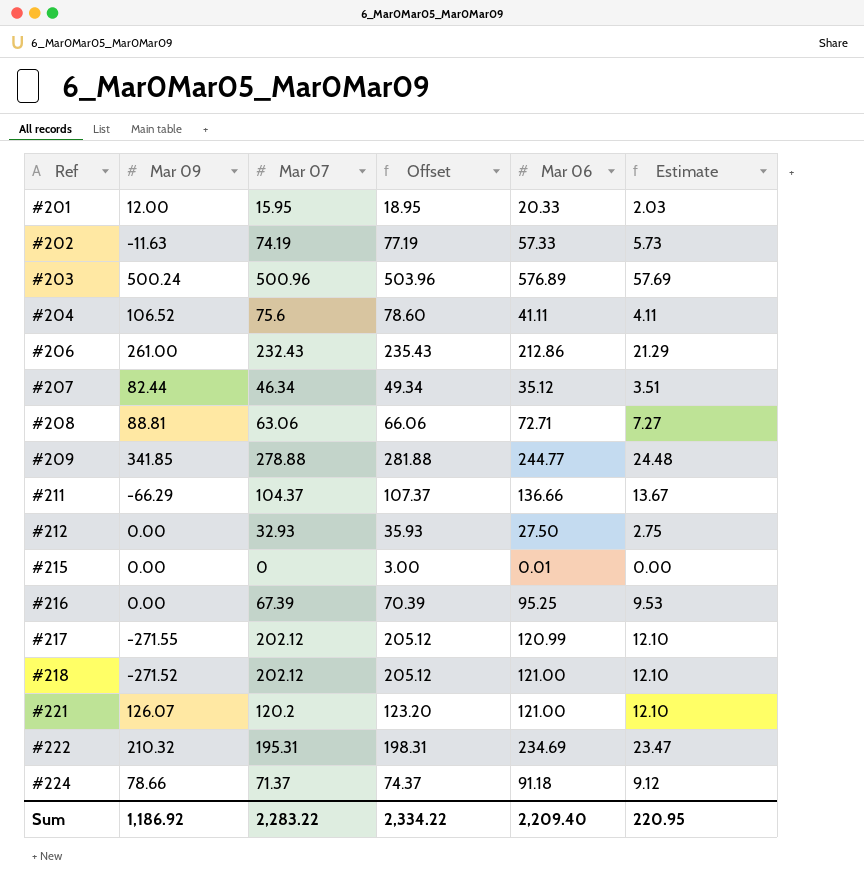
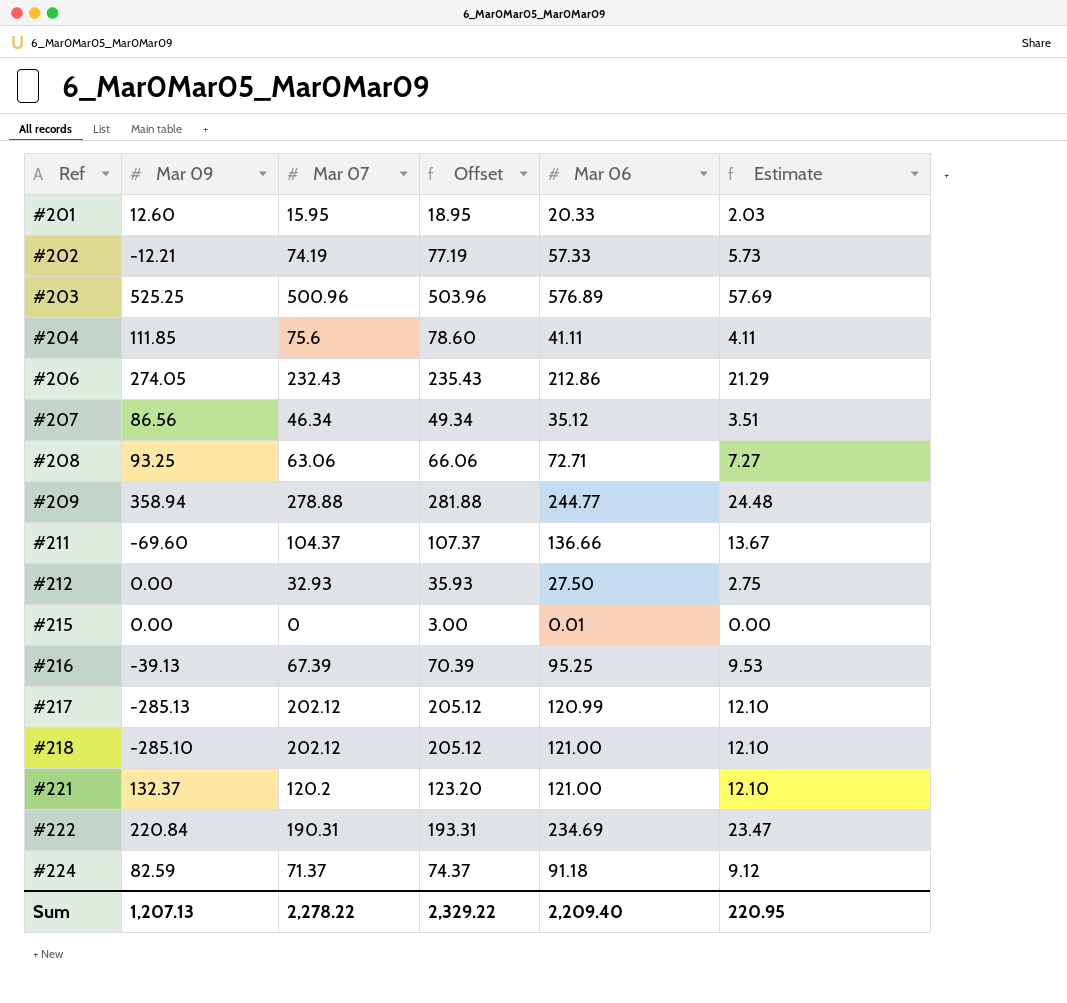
#201 | Mar 09: 12.00 -> 12.60
#202 | Mar 09: -11.63 -> -12.21
#203 | Mar 09: 500.24 -> 525.25
#204 | Mar 09: 106.52 -> 111.85
#206 | Mar 09: 261.00 -> 274.05
#207 | Mar 09: 82.44 -> 86.56
#208 | Mar 09: 88.81 -> 93.25
#209 | Mar 09: 341.85 -> 358.94
#211 | Mar 09: -66.29 -> -69.60
#216 | Mar 09: 0.00 -> -39.13
#217 | Mar 09: -271.55 -> -285.13
#218 | Mar 09: -271.52 -> -285.10
#221 | Mar 09: 126.07 -> 132.37
#222 | Mar 09: 210.32 -> 220.84
#222 | Mar 07: 195.31 -> 190.31
#222 | Offset: 198.31 -> 193.31
#224 | Mar 09: 78.66 -> 82.59
Sum | Mar 09: 1,186.92 -> 1,207.13
Sum | Mar 07: 2,283.22 -> 2,278.22
Sum | Offset: 2,334.22 -> 2,329.22

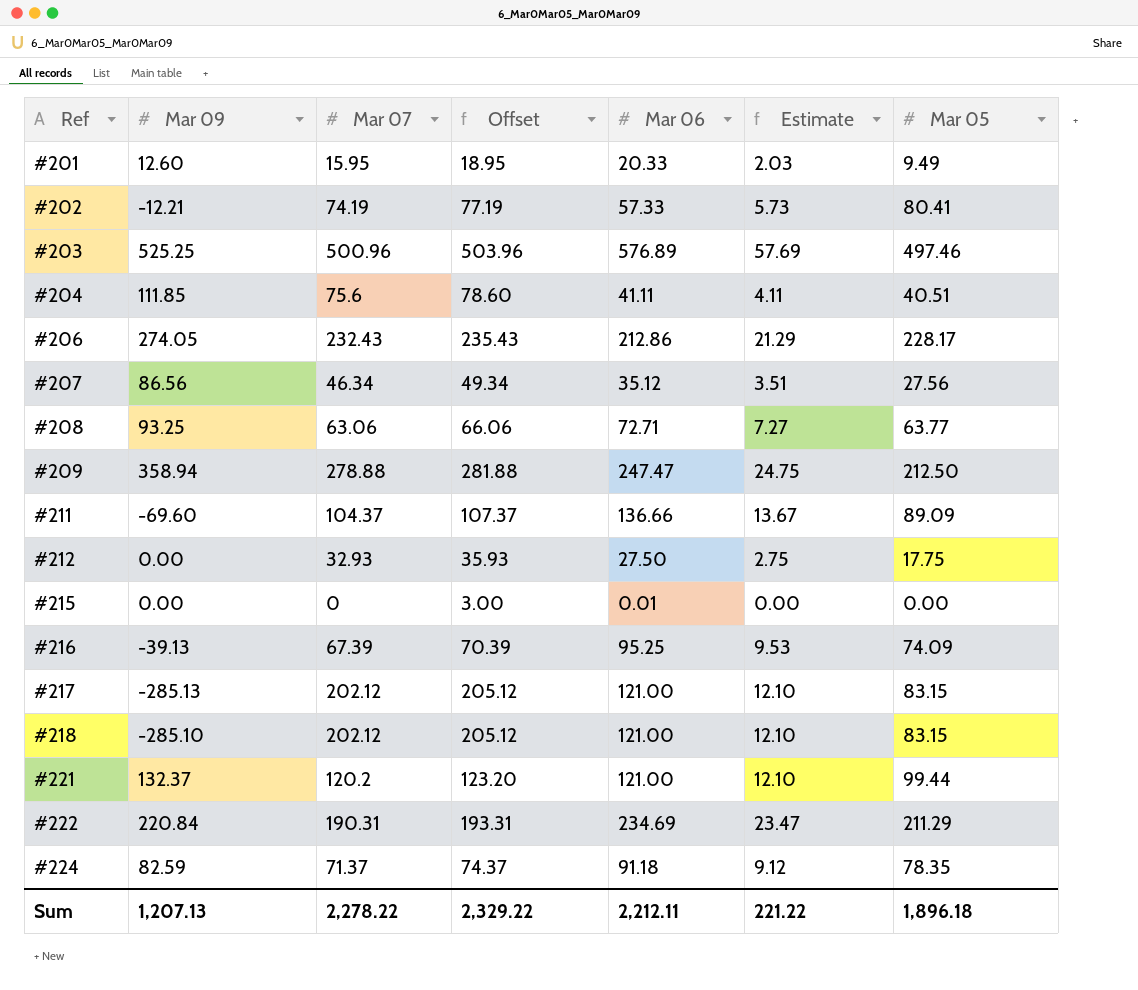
column Mar 05 | position: none -> 7
#209 | Mar 06: 244.77 -> 247.47
#209 | Estimate: 24.48 -> 24.75
#217 | Mar 06: 120.99 -> 121.00
Sum | Mar 06: 2,209.40 -> 2,212.11
Sum | Estimate: 220.95 -> 221.22

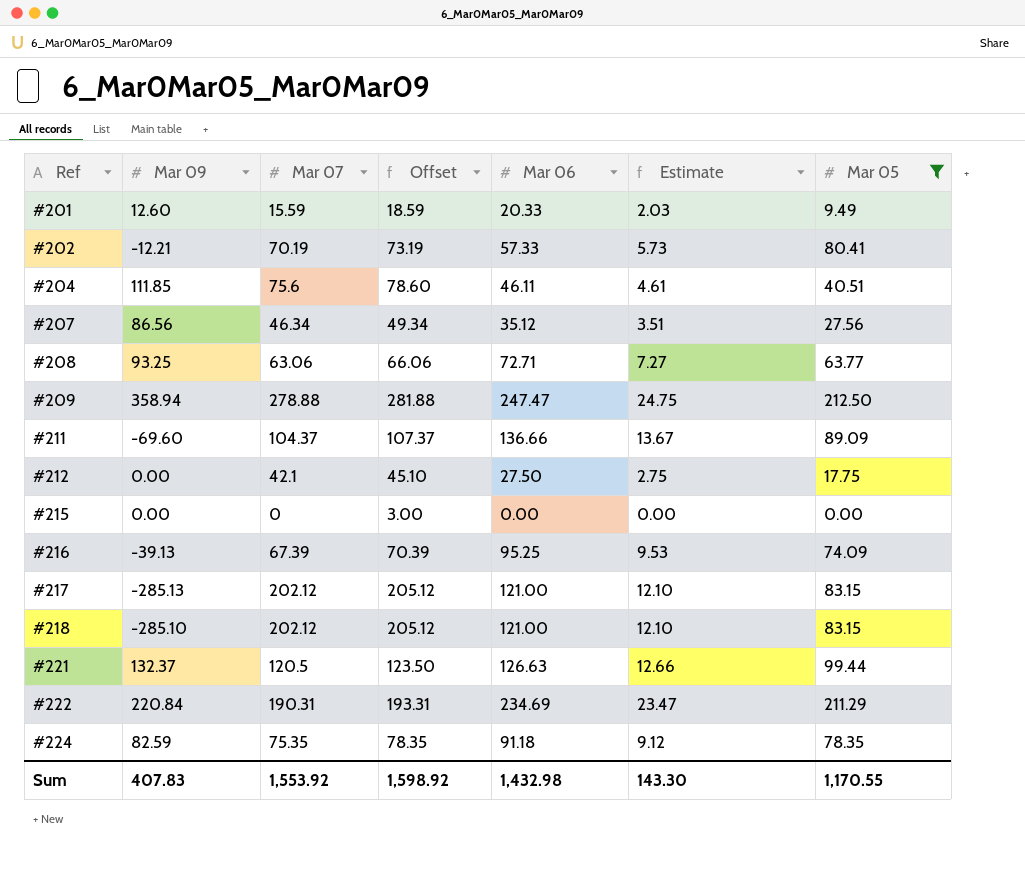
filter: none -> Mar 05 <= 212.50
#201 | Mar 07: 15.95 -> 15.59
#201 | Offset: 18.95 -> 18.59
#202 | Mar 07: 74.19 -> 70.19
#202 | Offset: 77.19 -> 73.19
#204 | Mar 06: 41.11 -> 46.11
#204 | Estimate: 4.11 -> 4.61
#212 | Mar 07: 32.93 -> 42.1
#212 | Offset: 35.93 -> 45.10
#215 | Mar 06: 0.01 -> 0.00
#221 | Mar 07: 120.2 -> 120.5
#221 | Offset: 123.20 -> 123.50
#221 | Mar 06: 121.00 -> 126.63
#221 | Estimate: 12.10 -> 12.66
#224 | Mar 07: 71.37 -> 75.35
#224 | Offset: 74.37 -> 78.35
Sum | Mar 09: 1,207.13 -> 407.83
Sum | Mar 07: 2,278.22 -> 1,553.92
Sum | Offset: 2,329.22 -> 1,598.92
Sum | Mar 06: 2,212.11 -> 1,432.98
Sum | Estimate: 221.22 -> 143.30
Sum | Mar 05: 1,896.18 -> 1,170.55

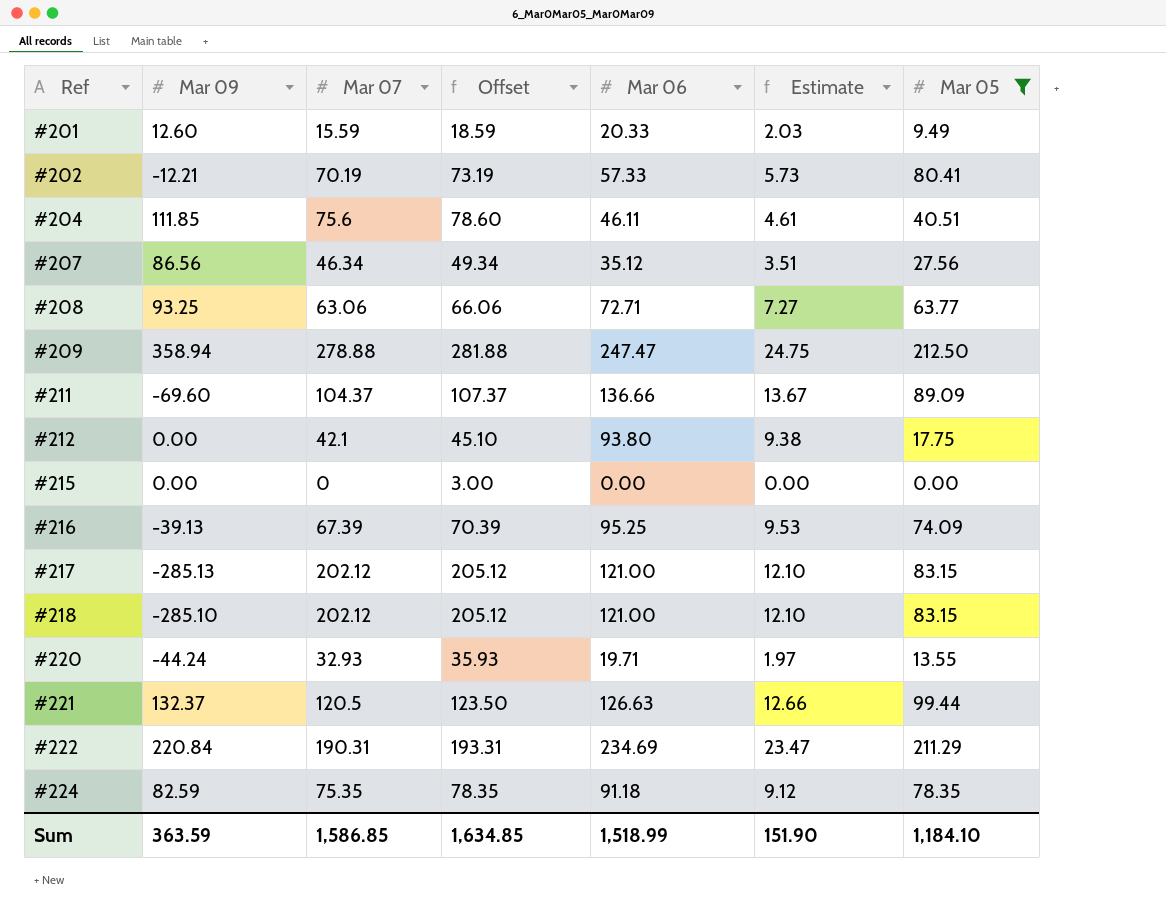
#212 | Mar 06: 27.50 -> 93.80
#212 | Estimate: 2.75 -> 9.38
row #220: none -> -44.24 | 32.93 | 35.93 | 19.71 | 1.97 | 13.55
Sum | Mar 09: 407.83 -> 363.59
Sum | Mar 07: 1,553.92 -> 1,586.85
Sum | Offset: 1,598.92 -> 1,634.85
Sum | Mar 06: 1,432.98 -> 1,518.99
Sum | Estimate: 143.30 -> 151.90
Sum | Mar 05: 1,170.55 -> 1,184.10

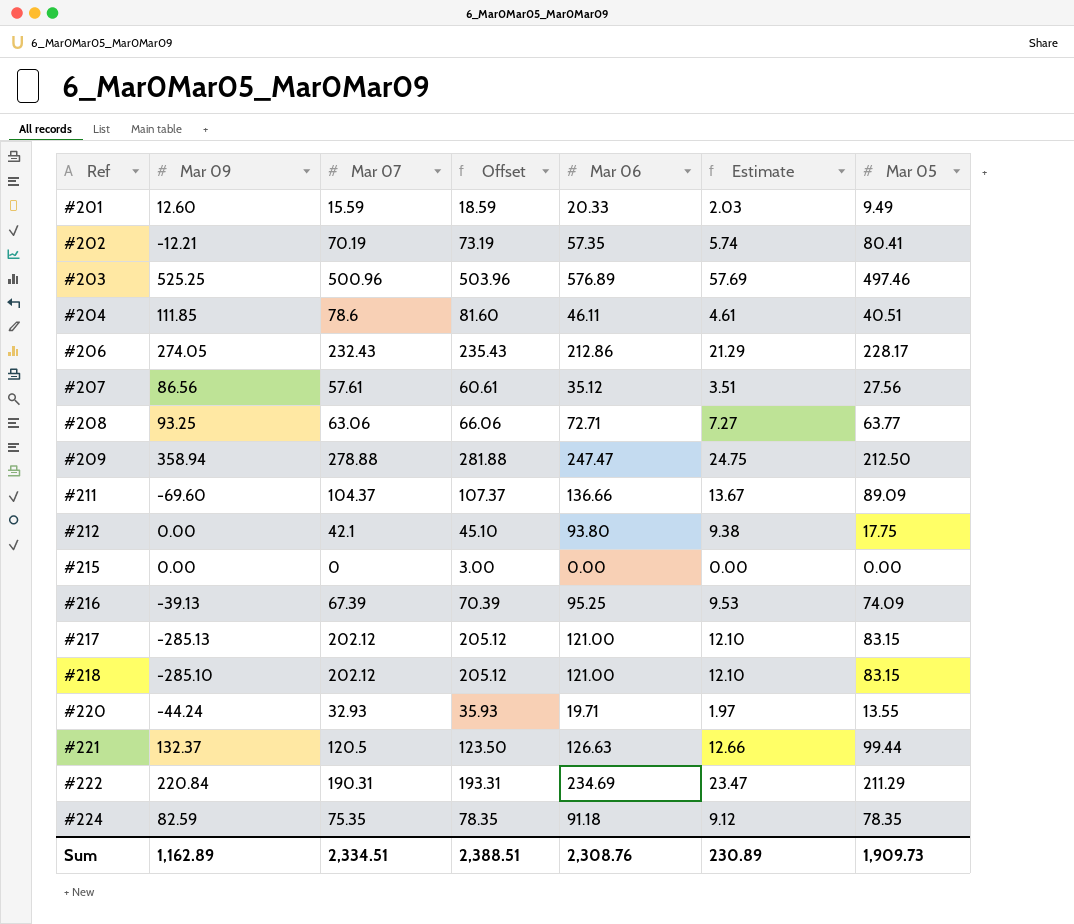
filter: Mar 05 <= 212.50 -> none
#202 | Mar 06: 57.33 -> 57.35
#202 | Estimate: 5.73 -> 5.74
#204 | Mar 07: 75.6 -> 78.6
#204 | Offset: 78.60 -> 81.60
#207 | Mar 07: 46.34 -> 57.61
#207 | Offset: 49.34 -> 60.61
Sum | Mar 09: 363.59 -> 1,162.89
Sum | Mar 07: 1,586.85 -> 2,334.51
Sum | Offset: 1,634.85 -> 2,388.51
Sum | Mar 06: 1,518.99 -> 2,308.76
Sum | Estimate: 151.90 -> 230.89
Sum | Mar 05: 1,184.10 -> 1,909.73

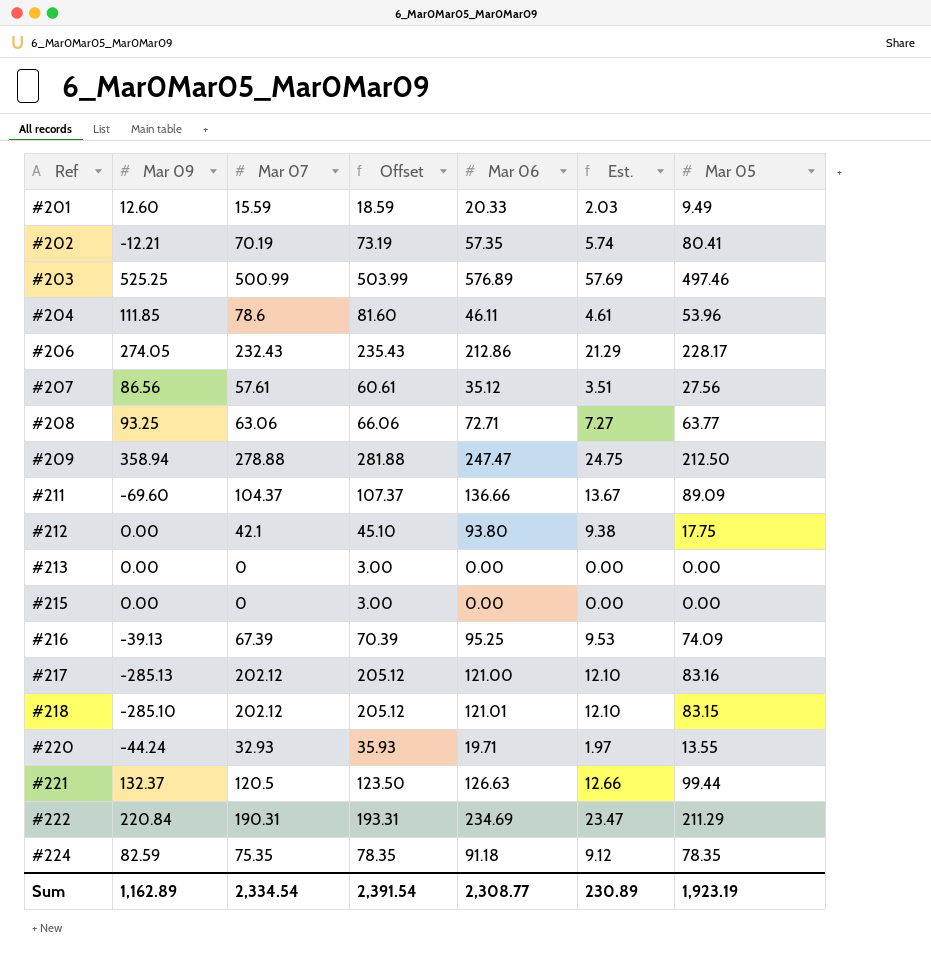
column name: Estimate -> Est.
#203 | Mar 07: 500.96 -> 500.99
#203 | Offset: 503.96 -> 503.99
#204 | Mar 05: 40.51 -> 53.96
row #213: none -> 0.00 | 0 | 3.00 | 0.00 | 0.00 | 0.00
#217 | Mar 05: 83.15 -> 83.16
#218 | Mar 06: 121.00 -> 121.01
Sum | Mar 07: 2,334.51 -> 2,334.54
Sum | Offset: 2,388.51 -> 2,391.54
Sum | Mar 06: 2,308.76 -> 2,308.77
Sum | Mar 05: 1,909.73 -> 1,923.19

